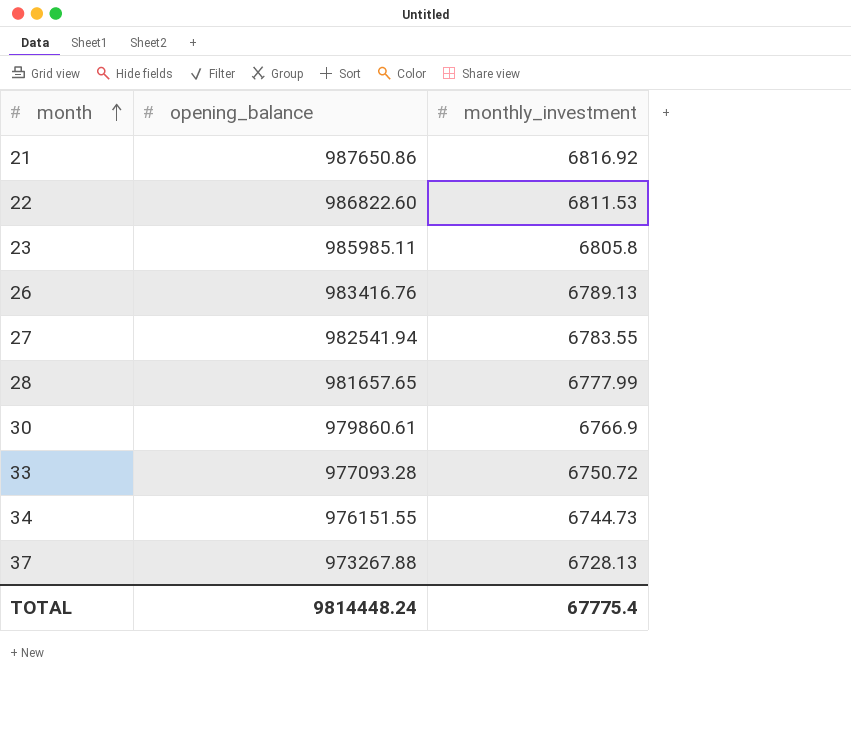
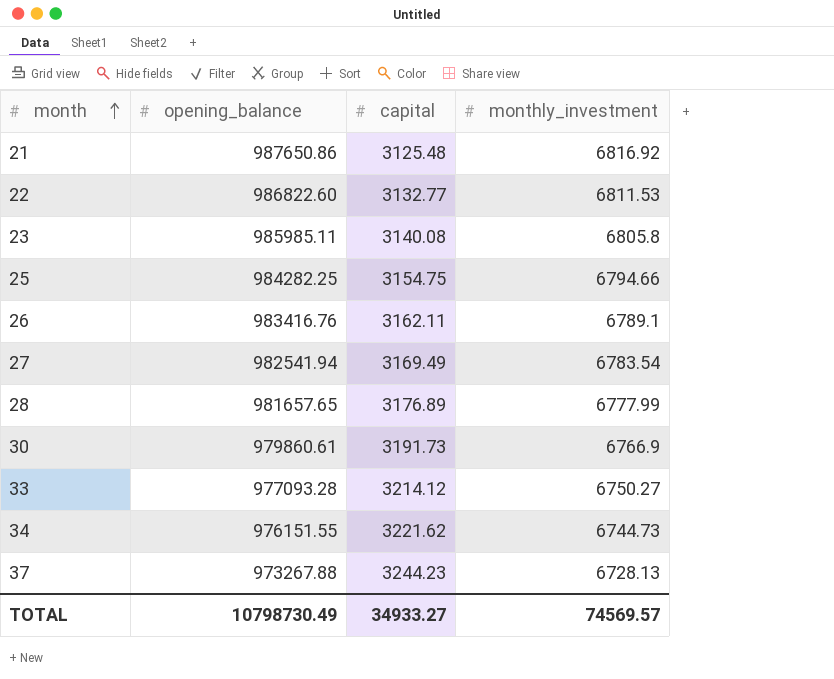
column capital | position: none -> 3
row 25: none -> 984282.25 | 3154.75 | 6794.66
26 | monthly_investment: 6789.13 -> 6789.1
27 | monthly_investment: 6783.55 -> 6783.54
33 | monthly_investment: 6750.72 -> 6750.27
TOTAL | opening_balance: 9814448.24 -> 10798730.49
TOTAL | monthly_investment: 67775.4 -> 74569.57

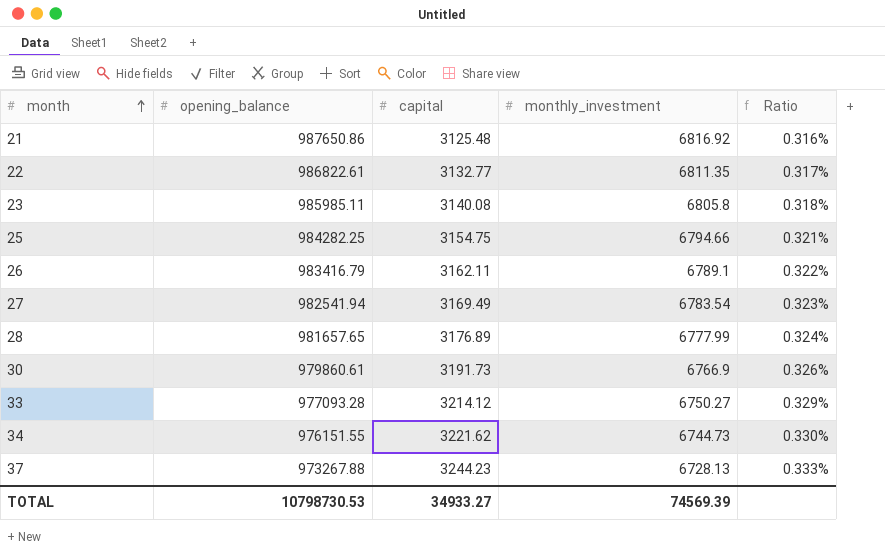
column Ratio | formula: none -> [capital] / [opening_balance]
22 | opening_balance: 986822.60 -> 986822.61
22 | monthly_investment: 6811.53 -> 6811.35
26 | opening_balance: 983416.76 -> 983416.79
TOTAL | opening_balance: 10798730.49 -> 10798730.53
TOTAL | monthly_investment: 74569.57 -> 74569.39

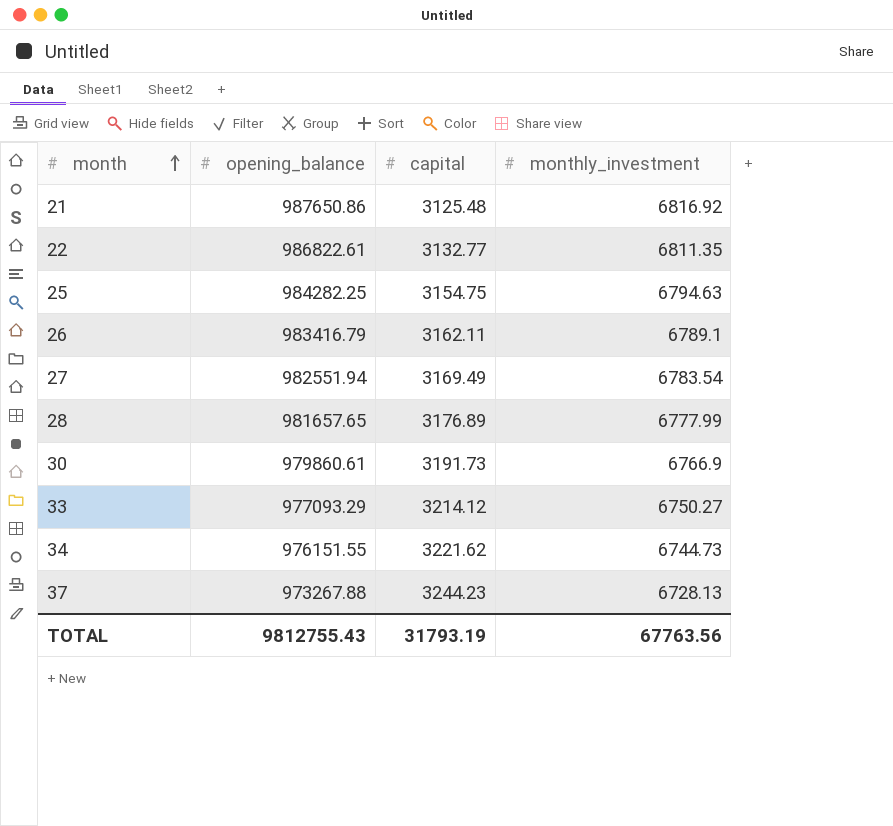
column Ratio | formula: [capital] / [opening_balance] -> none
row 23: 985985.11 | 3140.08 | 6805.8 | 0.318% -> none
25 | monthly_investment: 6794.66 -> 6794.63
27 | opening_balance: 982541.94 -> 982551.94
33 | opening_balance: 977093.28 -> 977093.29
TOTAL | opening_balance: 10798730.53 -> 9812755.43
TOTAL | capital: 34933.27 -> 31793.19
TOTAL | monthly_investment: 74569.39 -> 67763.56

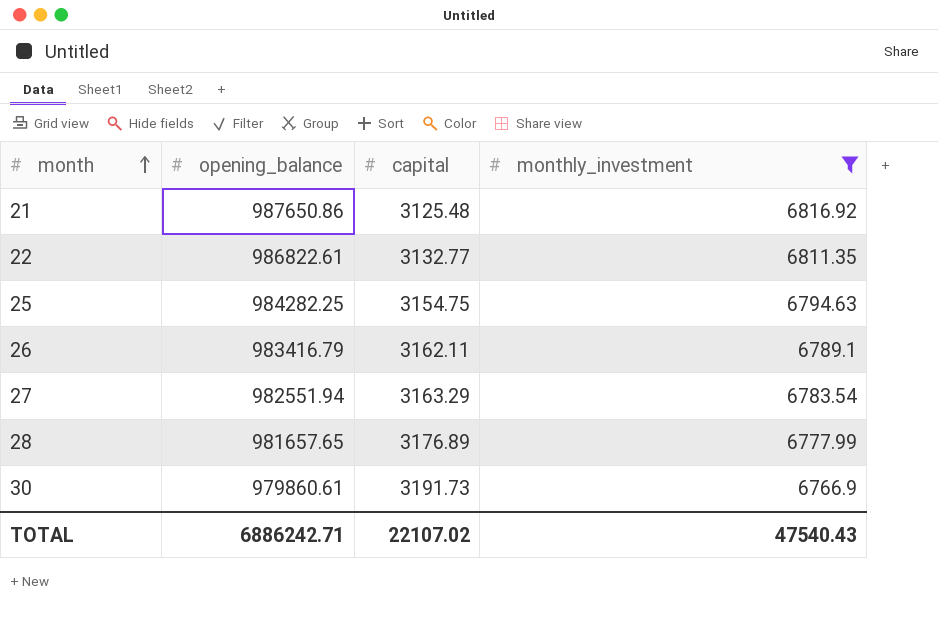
filter: none -> monthly_investment >= 6766.9
27 | capital: 3169.49 -> 3163.29
TOTAL | opening_balance: 9812755.43 -> 6886242.71
TOTAL | capital: 31793.19 -> 22107.02
TOTAL | monthly_investment: 67763.56 -> 47540.43

